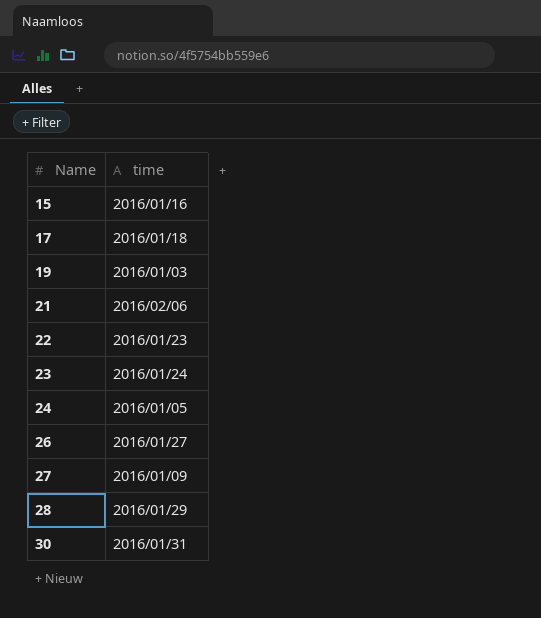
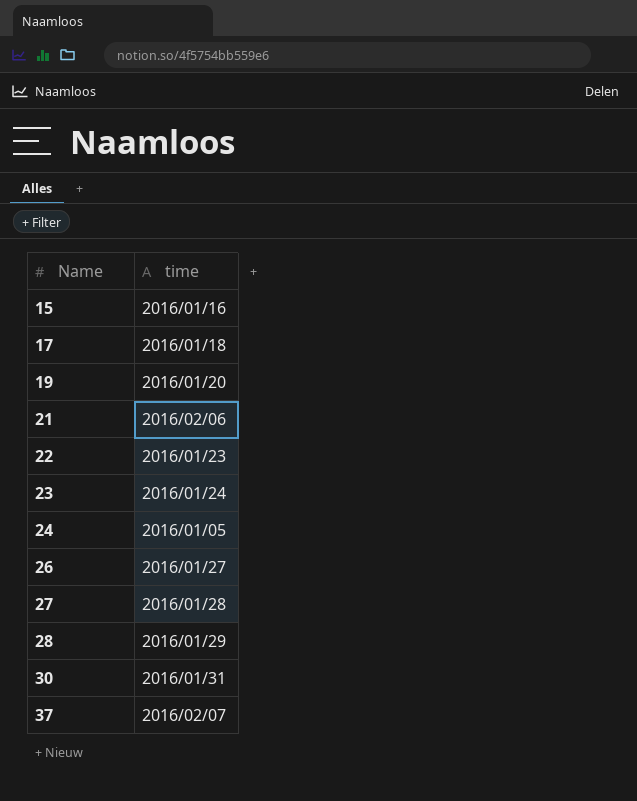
19 | time: 2016/01/03 -> 2016/01/20
27 | time: 2016/01/09 -> 2016/01/28
row 37: none -> 2016/02/07

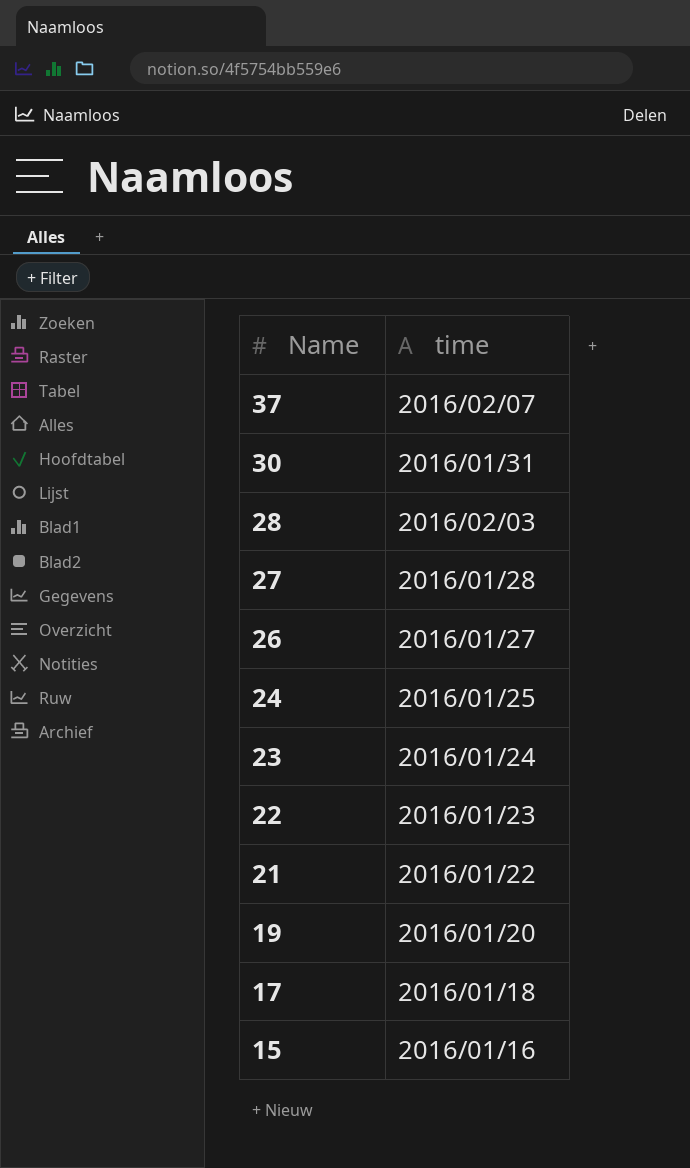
row order: Name ascending -> Name descending
28 | time: 2016/01/29 -> 2016/02/03
24 | time: 2016/01/05 -> 2016/01/25
21 | time: 2016/02/06 -> 2016/01/22

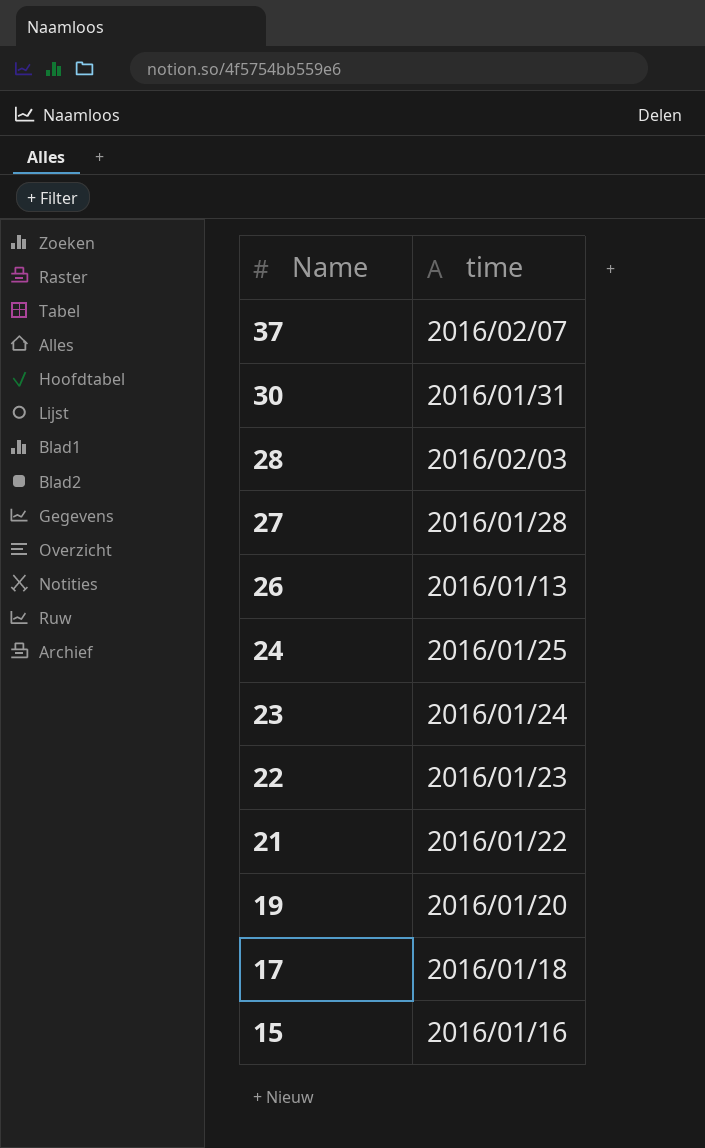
26 | time: 2016/01/27 -> 2016/01/13

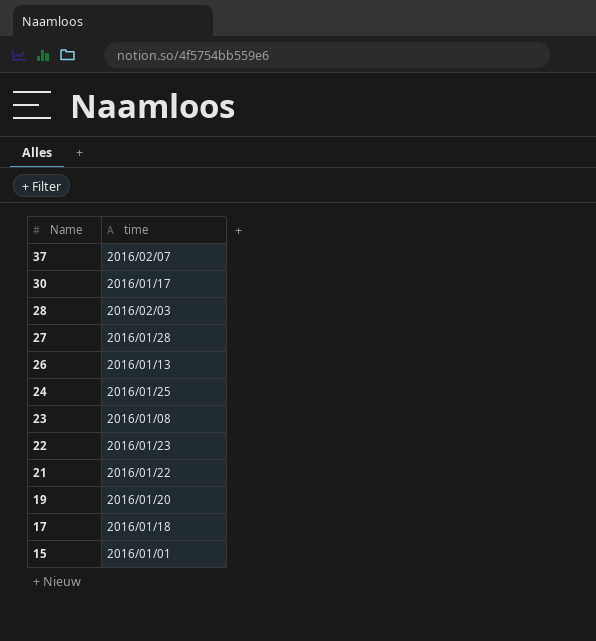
30 | time: 2016/01/31 -> 2016/01/17
23 | time: 2016/01/24 -> 2016/01/08
15 | time: 2016/01/16 -> 2016/01/01

